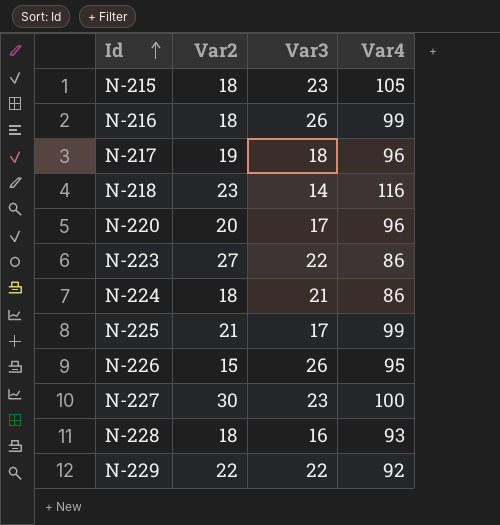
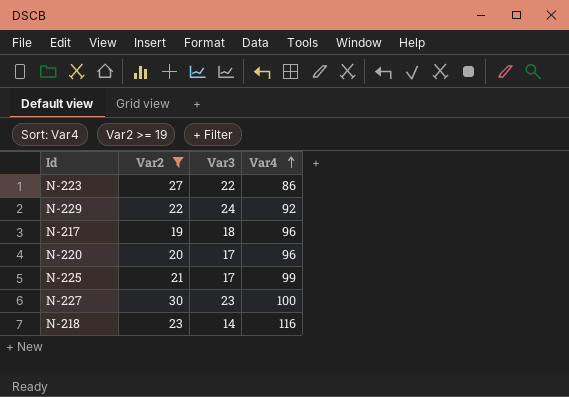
filter: none -> Var2 >= 19
row order: Id ascending -> Var4 ascending
N-229 | Var3: 22 -> 24

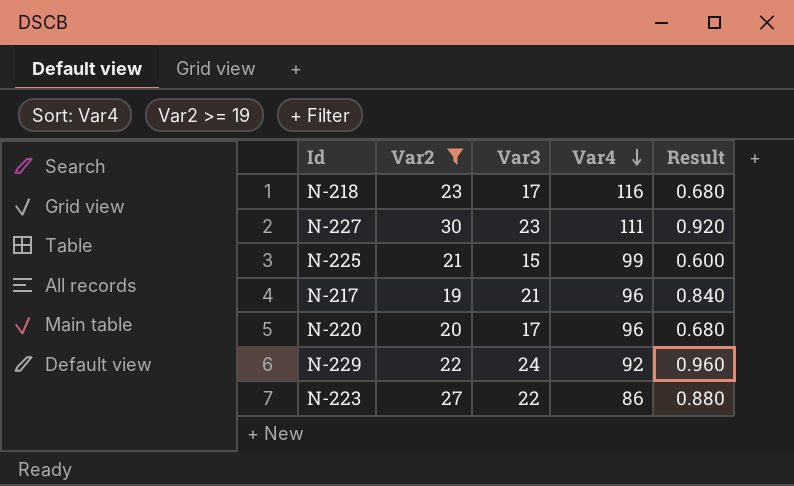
row order: Var4 ascending -> Var4 descending
column Result | formula: none -> [Var3] * 0.04
N-218 | Var3: 14 -> 17
N-227 | Var4: 100 -> 111
N-225 | Var3: 17 -> 15
N-217 | Var3: 18 -> 21

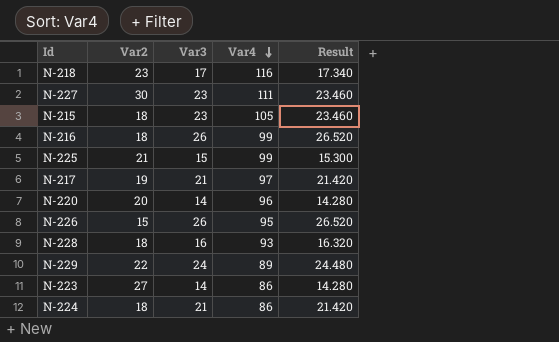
filter: Var2 >= 19 -> none
column Result | formula: [Var3] * 0.04 -> [Var3] * 1.02
N-217 | Var4: 96 -> 97
N-220 | Var3: 17 -> 14
N-229 | Var4: 92 -> 89
N-223 | Var3: 22 -> 14

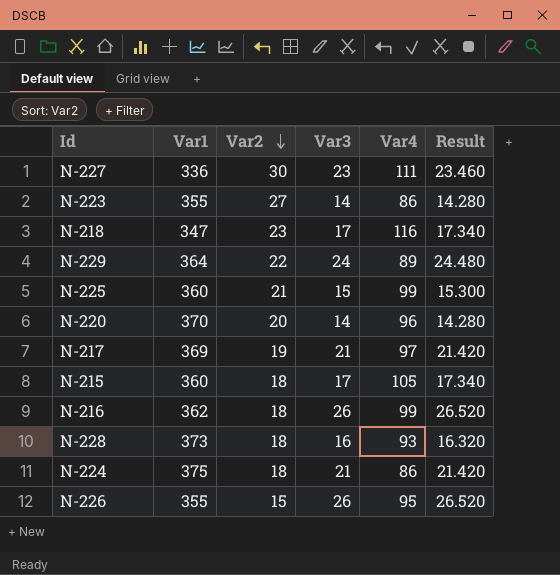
row order: Var4 descending -> Var2 descending
column Var1 | position: none -> 2
N-215 | Var3: 23 -> 17
N-215 | Result: 23.460 -> 17.340

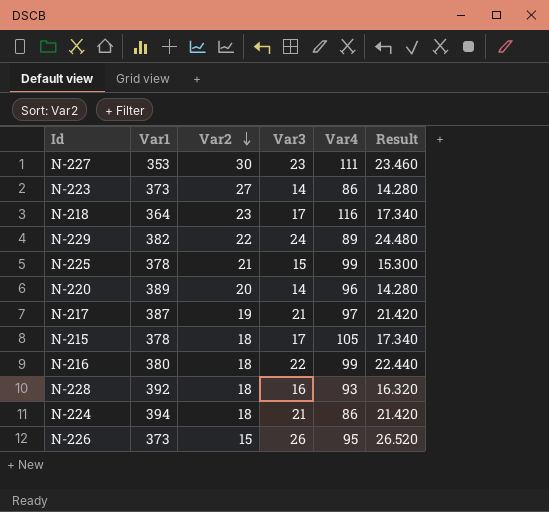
N-227 | Var1: 336 -> 353
N-223 | Var1: 355 -> 373
N-218 | Var1: 347 -> 364
N-229 | Var1: 364 -> 382
N-225 | Var1: 360 -> 378
N-220 | Var1: 370 -> 389
N-217 | Var1: 369 -> 387
N-215 | Var1: 360 -> 378
N-216 | Var1: 362 -> 380
N-216 | Var3: 26 -> 22
N-216 | Result: 26.520 -> 22.440
N-228 | Var1: 373 -> 392
N-224 | Var1: 375 -> 394
N-226 | Var1: 355 -> 373

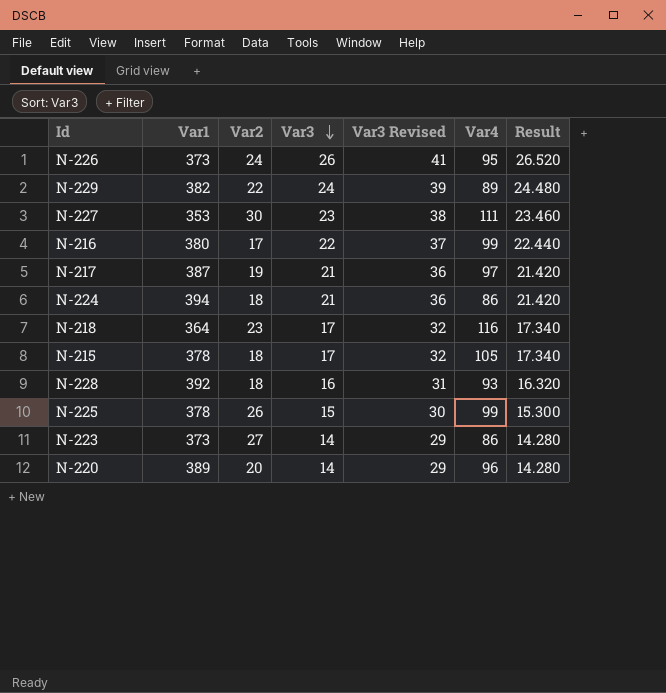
row order: Var2 descending -> Var3 descending
column Var3 Revised | formula: none -> [Var3] + 15
N-226 | Var2: 15 -> 24
N-216 | Var2: 18 -> 17
N-225 | Var2: 21 -> 26

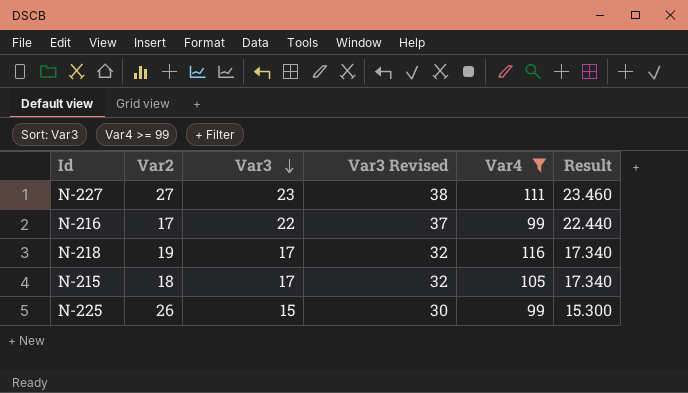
filter: none -> Var4 >= 99
column Var1 | position: 2 -> none
N-227 | Var2: 30 -> 27
N-218 | Var2: 23 -> 19

